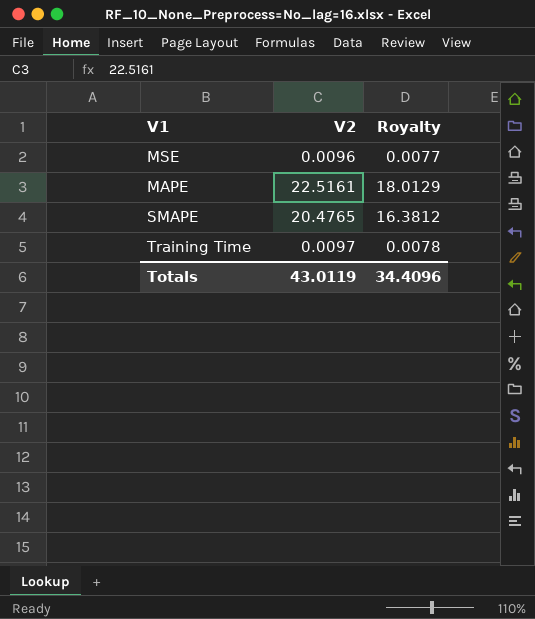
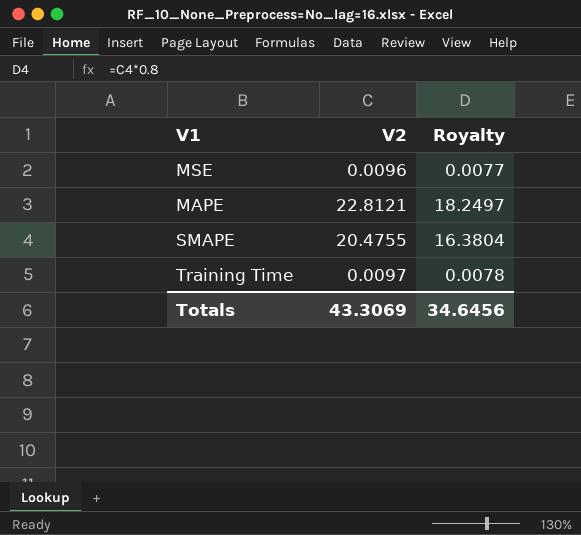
MAPE | V2: 22.5161 -> 22.8121
MAPE | Royalty: 18.0129 -> 18.2497
SMAPE | V2: 20.4765 -> 20.4755
SMAPE | Royalty: 16.3812 -> 16.3804
Totals | V2: 43.0119 -> 43.3069
Totals | Royalty: 34.4096 -> 34.6456

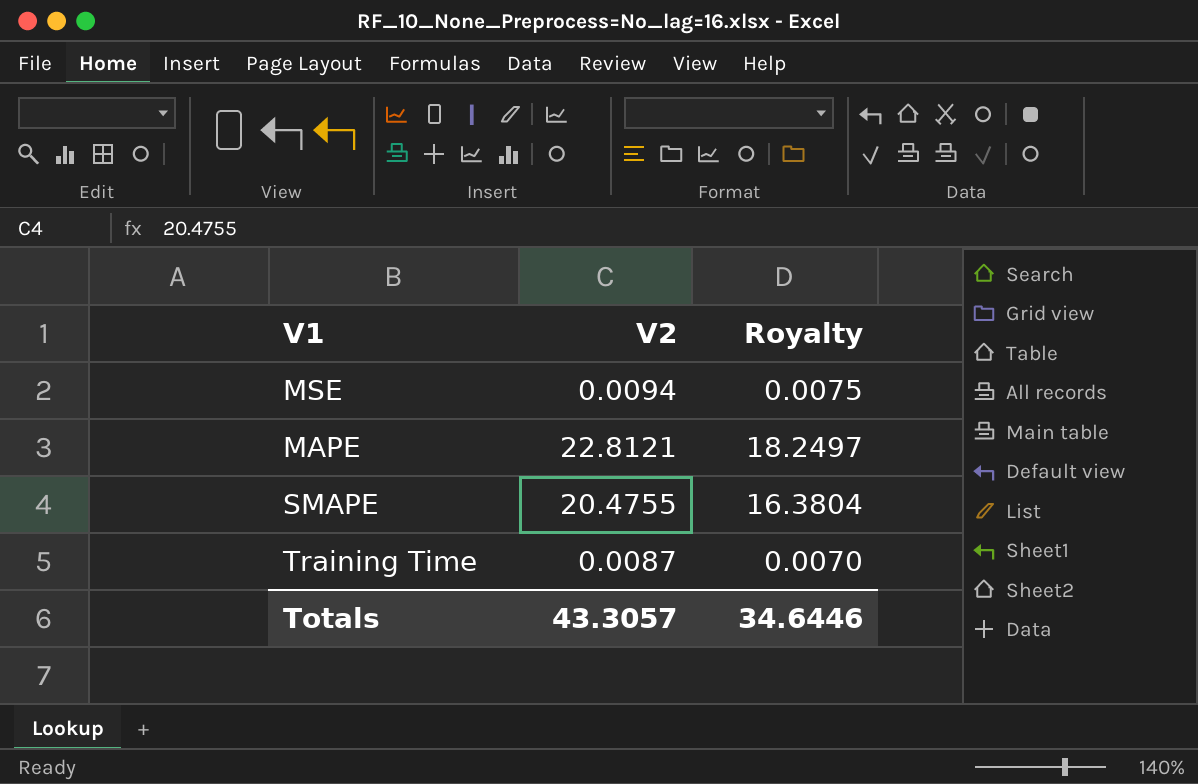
MSE | V2: 0.0096 -> 0.0094
MSE | Royalty: 0.0077 -> 0.0075
Training Time | V2: 0.0097 -> 0.0087
Training Time | Royalty: 0.0078 -> 0.0070
Totals | V2: 43.3069 -> 43.3057
Totals | Royalty: 34.6456 -> 34.6446

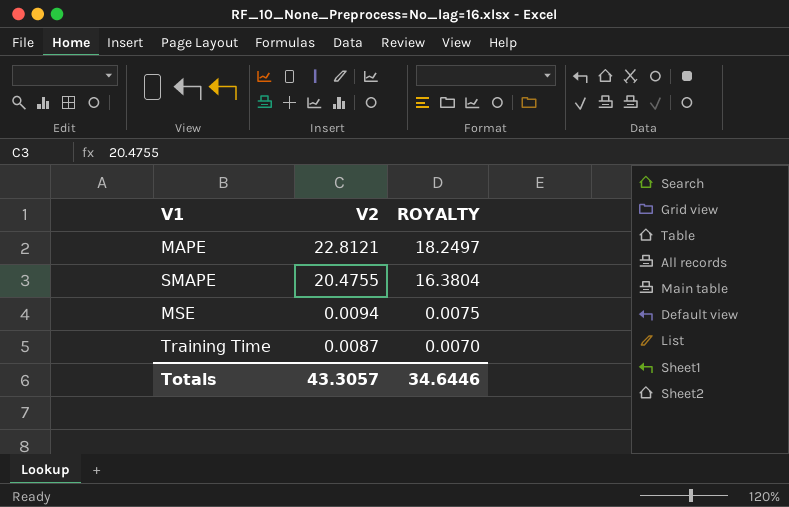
row order: none -> V2 descending
column name: Royalty -> ROYALTY

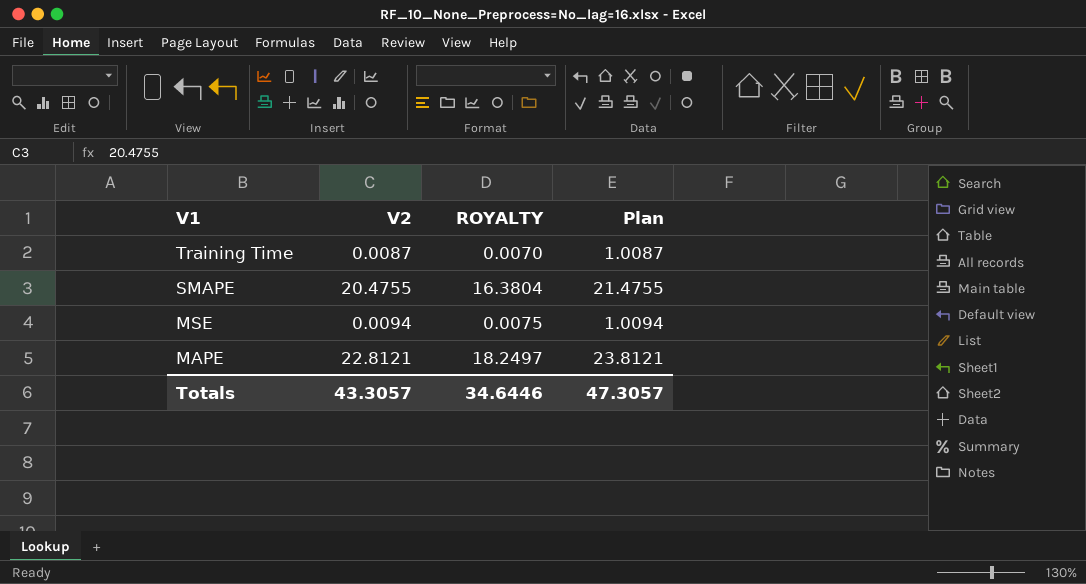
row order: V2 descending -> V1 descending
column Plan | formula: none -> [V2] + 1

